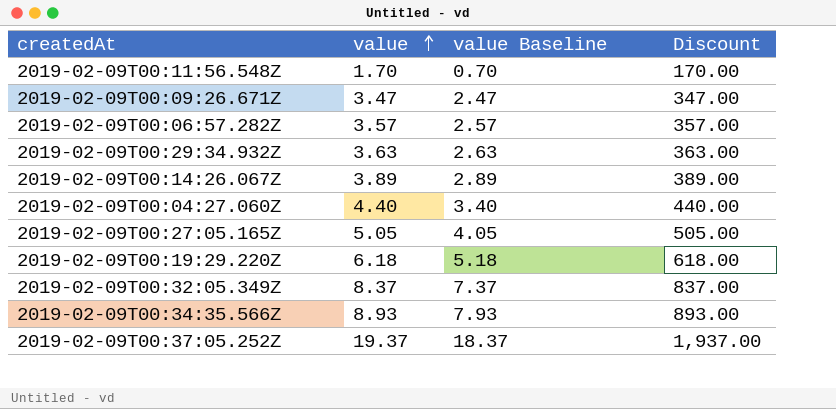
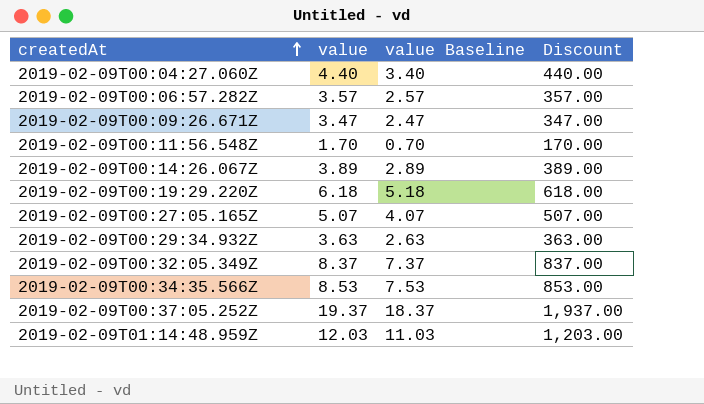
row order: value ascending -> createdAt ascending
2019-02-09T00:27:05.165Z | value: 5.05 -> 5.07
2019-02-09T00:27:05.165Z | value Baseline: 4.05 -> 4.07
2019-02-09T00:27:05.165Z | Discount: 505.00 -> 507.00
2019-02-09T00:34:35.566Z | value: 8.93 -> 8.53
2019-02-09T00:34:35.566Z | value Baseline: 7.93 -> 7.53
2019-02-09T00:34:35.566Z | Discount: 893.00 -> 853.00
row 2019-02-09T01:14:48.959Z: none -> 12.03 | 11.03 | 1,203.00

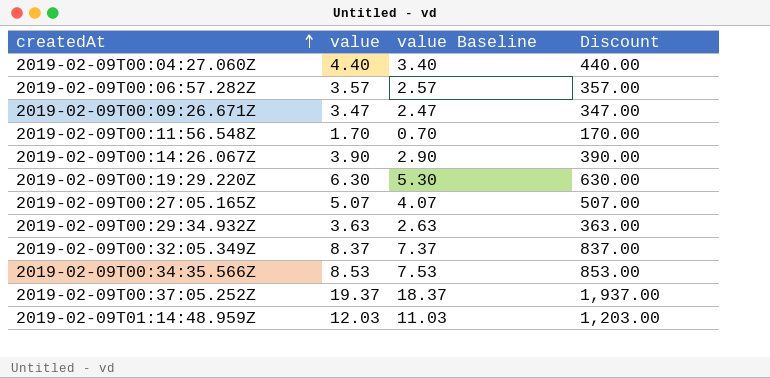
2019-02-09T00:14:26.067Z | value: 3.89 -> 3.90
2019-02-09T00:14:26.067Z | value Baseline: 2.89 -> 2.90
2019-02-09T00:14:26.067Z | Discount: 389.00 -> 390.00
2019-02-09T00:19:29.220Z | value: 6.18 -> 6.30
2019-02-09T00:19:29.220Z | value Baseline: 5.18 -> 5.30
2019-02-09T00:19:29.220Z | Discount: 618.00 -> 630.00

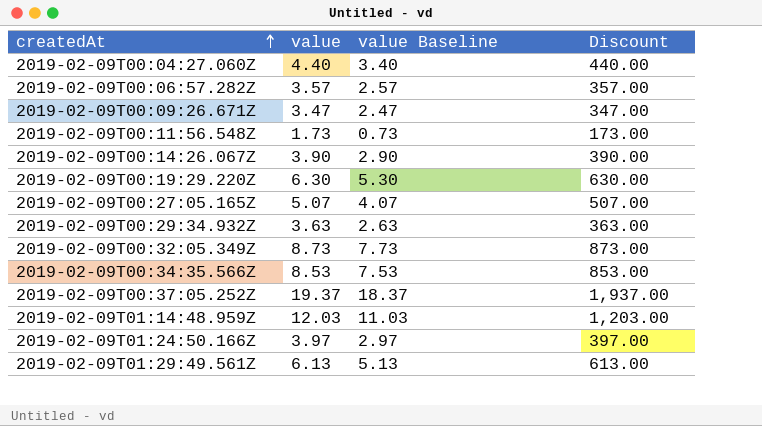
2019-02-09T00:11:56.548Z | value: 1.70 -> 1.73
2019-02-09T00:11:56.548Z | value Baseline: 0.70 -> 0.73
2019-02-09T00:11:56.548Z | Discount: 170.00 -> 173.00
2019-02-09T00:32:05.349Z | value: 8.37 -> 8.73
2019-02-09T00:32:05.349Z | value Baseline: 7.37 -> 7.73
2019-02-09T00:32:05.349Z | Discount: 837.00 -> 873.00
row 2019-02-09T01:24:50.166Z: none -> 3.97 | 2.97 | 397.00
row 2019-02-09T01:29:49.561Z: none -> 6.13 | 5.13 | 613.00

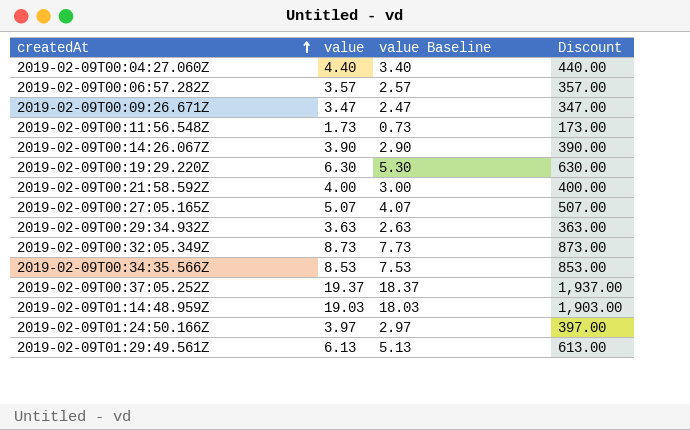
row 2019-02-09T00:21:58.592Z: none -> 4.00 | 3.00 | 400.00
2019-02-09T01:14:48.959Z | value: 12.03 -> 19.03
2019-02-09T01:14:48.959Z | value Baseline: 11.03 -> 18.03
2019-02-09T01:14:48.959Z | Discount: 1,203.00 -> 1,903.00

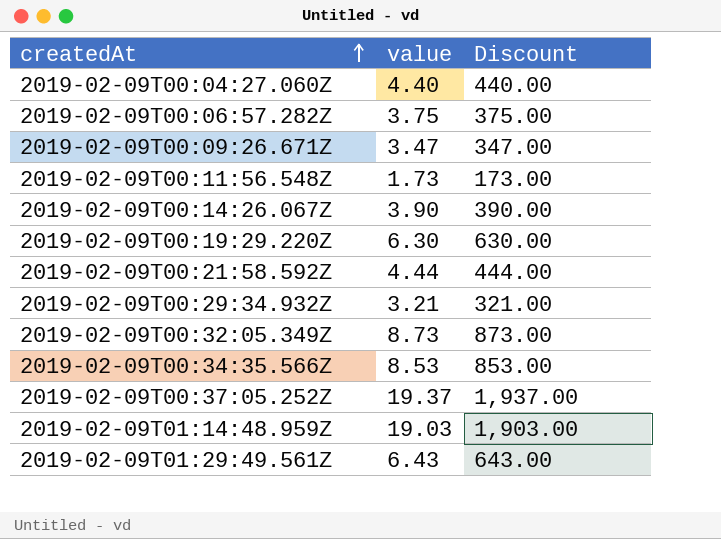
column value Baseline | formula: [value] - 1 -> none
row 2019-02-09T00:27:05.165Z: 5.07 | 4.07 | 507.00 -> none
row 2019-02-09T01:24:50.166Z: 3.97 | 2.97 | 397.00 -> none
2019-02-09T00:06:57.282Z | value: 3.57 -> 3.75
2019-02-09T00:06:57.282Z | Discount: 357.00 -> 375.00
2019-02-09T00:21:58.592Z | value: 4.00 -> 4.44
2019-02-09T00:21:58.592Z | Discount: 400.00 -> 444.00
2019-02-09T00:29:34.932Z | value: 3.63 -> 3.21
2019-02-09T00:29:34.932Z | Discount: 363.00 -> 321.00
2019-02-09T01:29:49.561Z | value: 6.13 -> 6.43
2019-02-09T01:29:49.561Z | Discount: 613.00 -> 643.00

